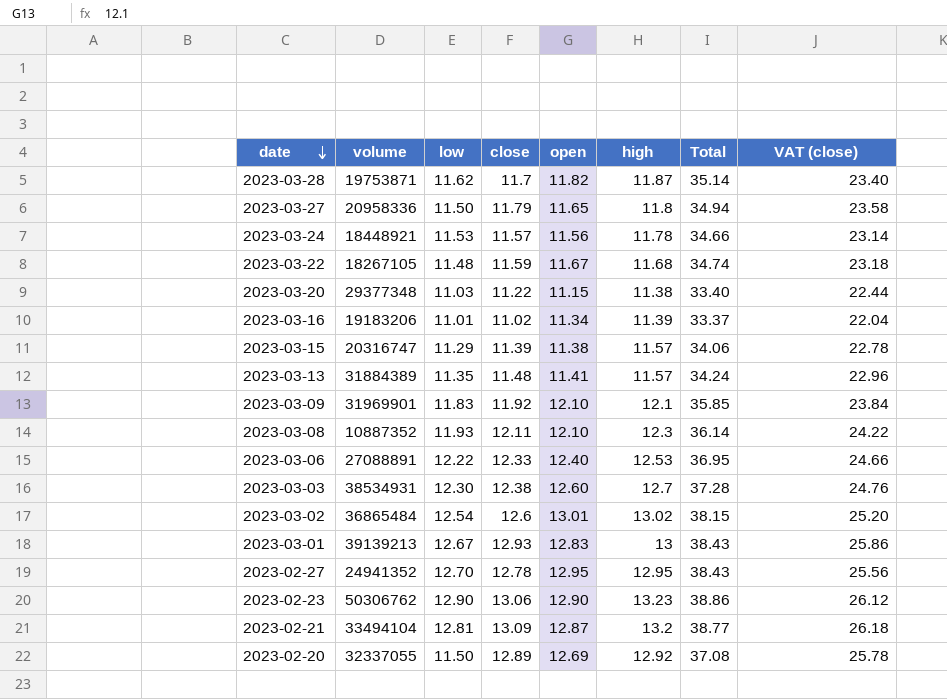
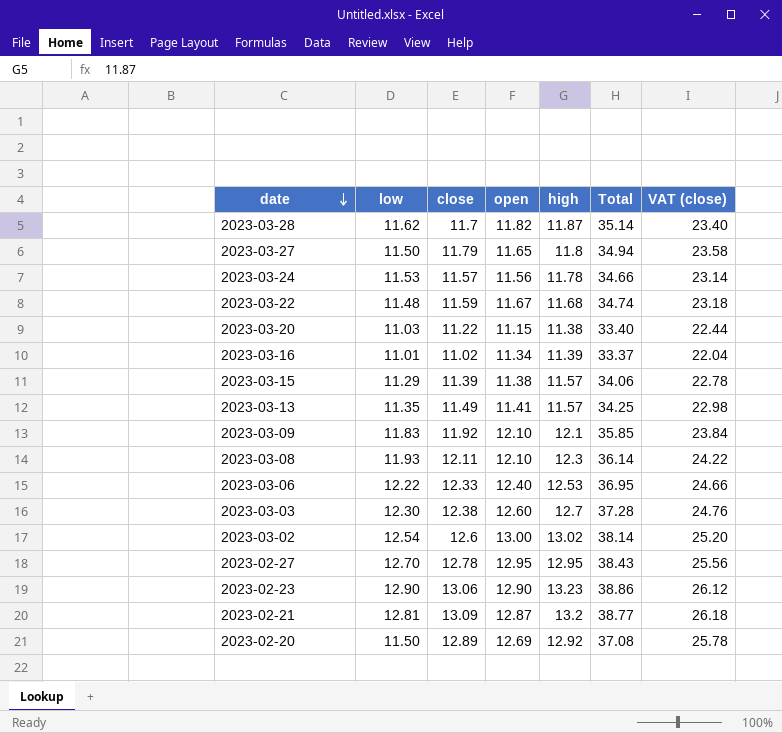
column volume | position: 2 -> none
row 2023-03-01: 39139213 | 12.67 | 12.93 | 12.83 | 13 | 38.43 | 25.86 -> none
2023-03-13 | close: 11.48 -> 11.49
2023-03-13 | Total: 34.24 -> 34.25
2023-03-13 | VAT (close): 22.96 -> 22.98
2023-03-02 | open: 13.01 -> 13.00
2023-03-02 | Total: 38.15 -> 38.14

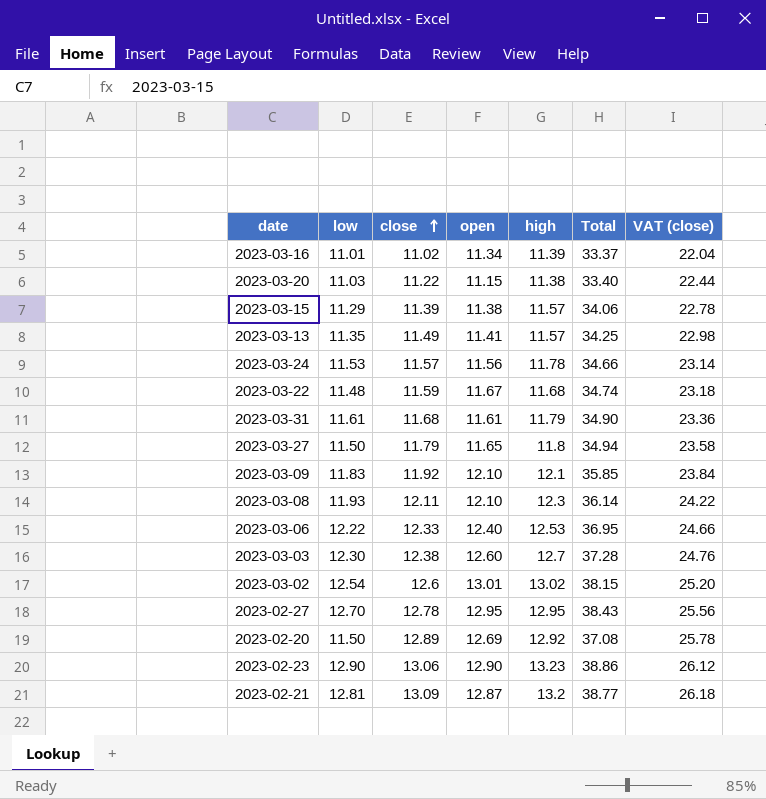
row order: date descending -> close ascending
row 2023-03-28: 11.62 | 11.7 | 11.82 | 11.87 | 35.14 | 23.40 -> none
row 2023-03-31: none -> 11.61 | 11.68 | 11.61 | 11.79 | 34.90 | 23.36
2023-03-02 | open: 13.00 -> 13.01
2023-03-02 | Total: 38.14 -> 38.15

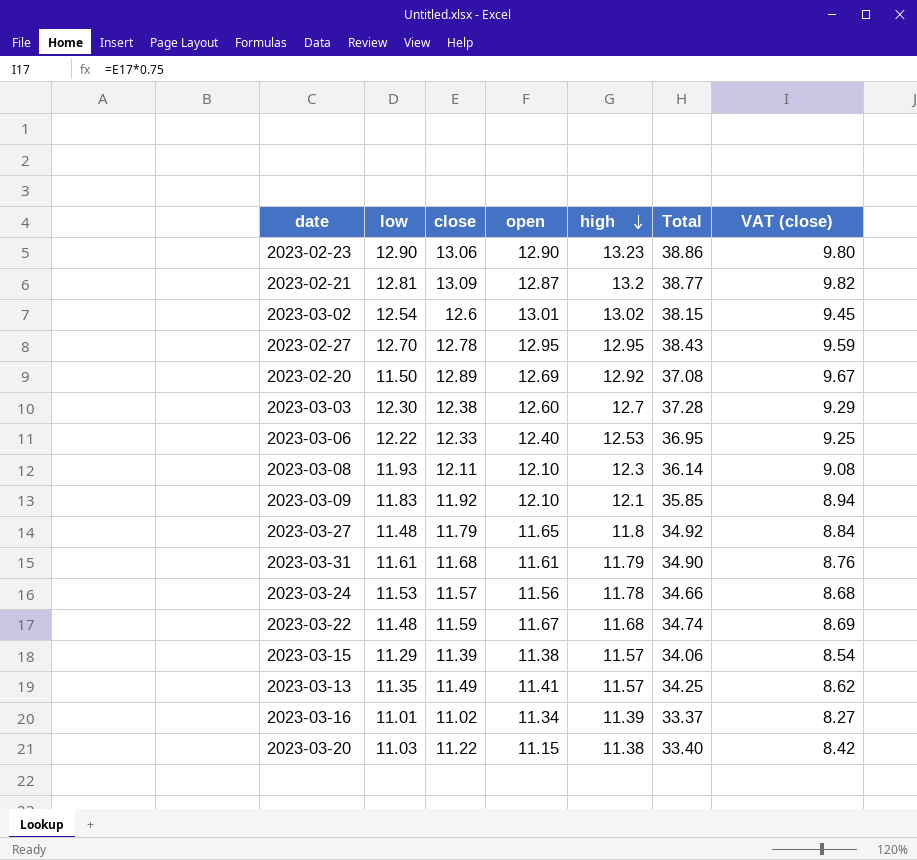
row order: close ascending -> high descending
column VAT (close) | formula: [close] * 2 -> [close] * 0.75
2023-03-27 | low: 11.50 -> 11.48
2023-03-27 | Total: 34.94 -> 34.92

